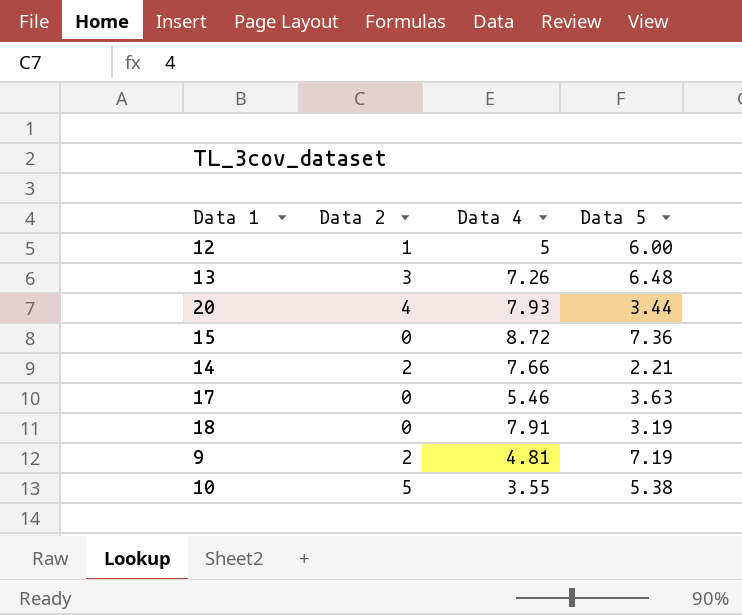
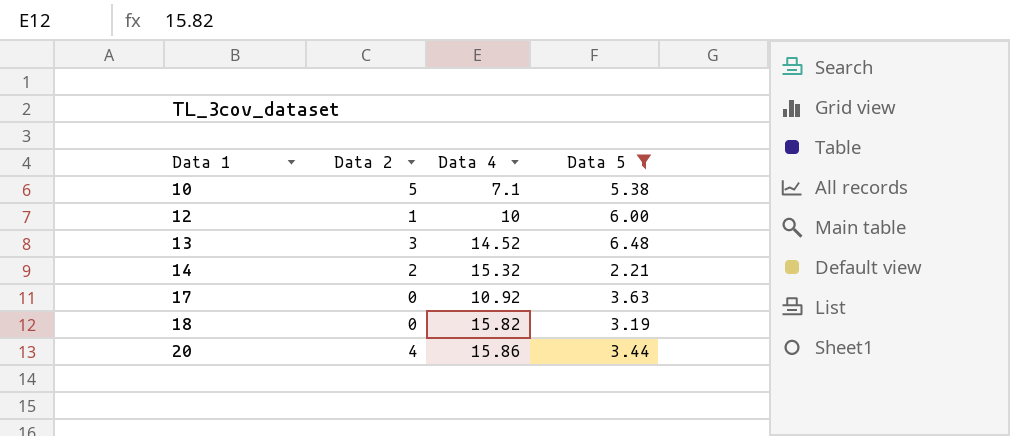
filter: none -> Data 5 <= 6.48
row order: none -> Data 1 ascending
10 | Data 4: 3.55 -> 7.1
12 | Data 4: 5 -> 10
13 | Data 4: 7.26 -> 14.52
14 | Data 4: 7.66 -> 15.32
17 | Data 4: 5.46 -> 10.92
18 | Data 4: 7.91 -> 15.82
20 | Data 4: 7.93 -> 15.86

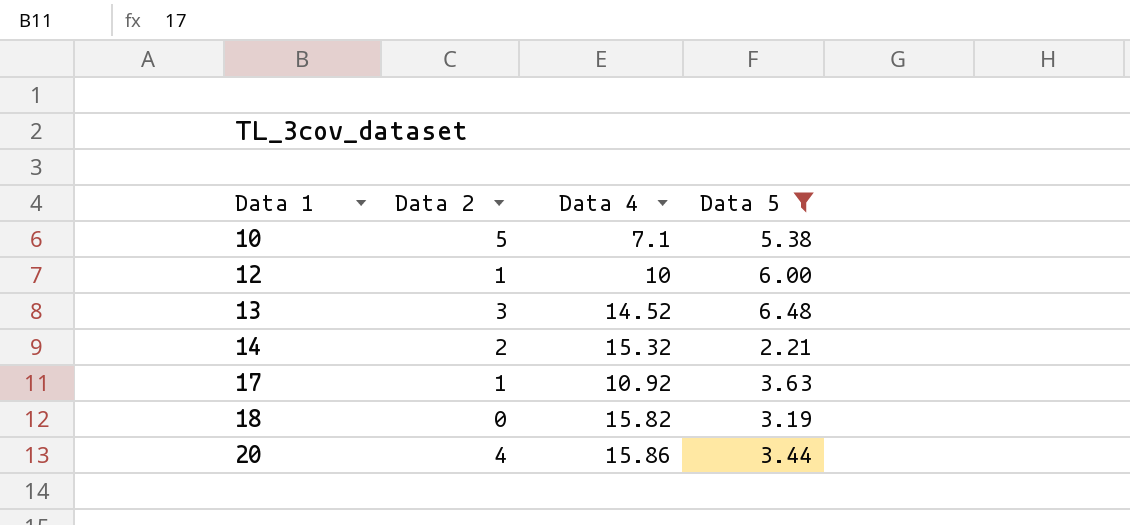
17 | Data 2: 0 -> 1

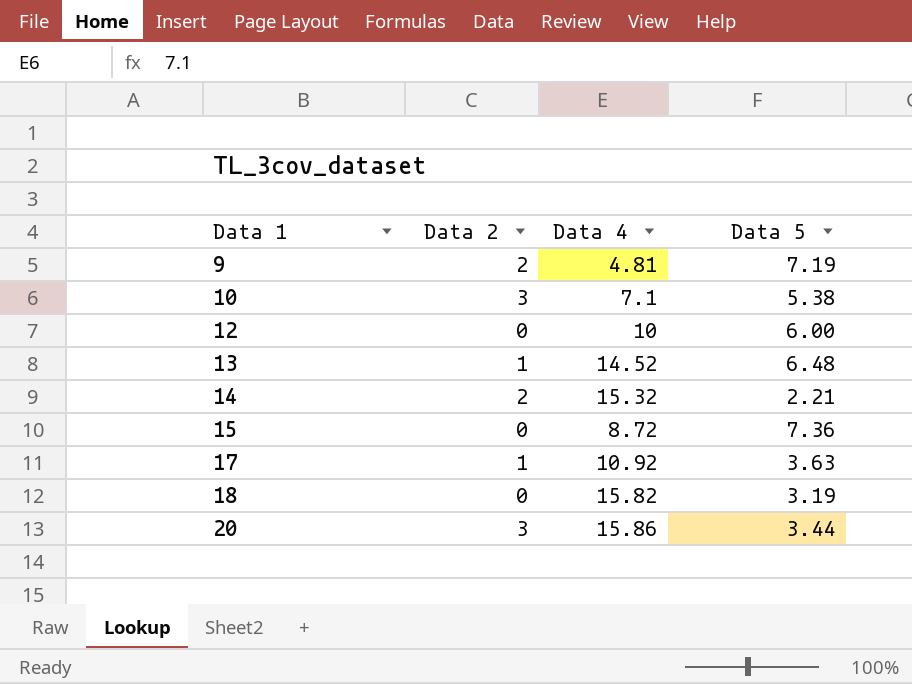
filter: Data 5 <= 6.48 -> none
10 | Data 2: 5 -> 3
12 | Data 2: 1 -> 0
13 | Data 2: 3 -> 1
20 | Data 2: 4 -> 3

